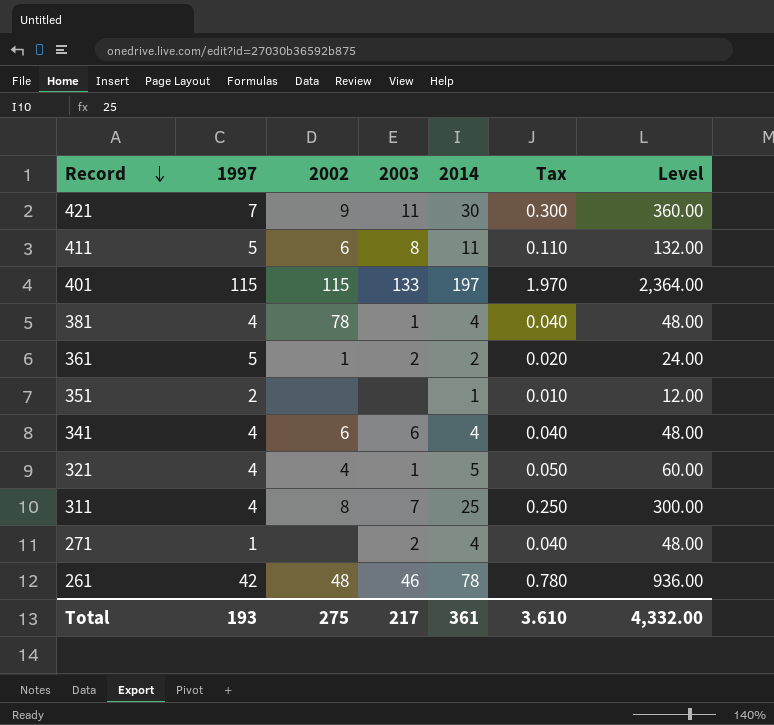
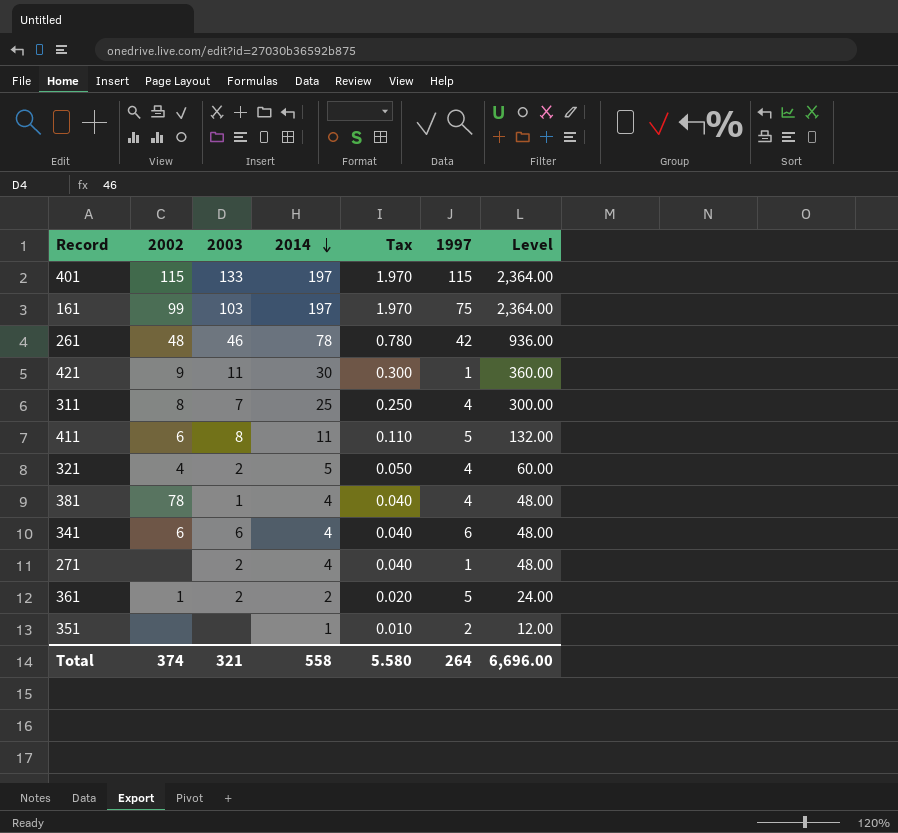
row order: Record descending -> 2014 descending
column 1997 | position: 2 -> 6
row 161: none -> 99 | 103 | 197 | 1.970 | 75 | 2,364.00
421 | 1997: 7 -> 1
321 | 2003: 1 -> 2
341 | 1997: 4 -> 6
Total | 2002: 275 -> 374
Total | 2003: 217 -> 321
Total | 2014: 361 -> 558
Total | Tax: 3.610 -> 5.580
Total | 1997: 193 -> 264
Total | Level: 4,332.00 -> 6,696.00

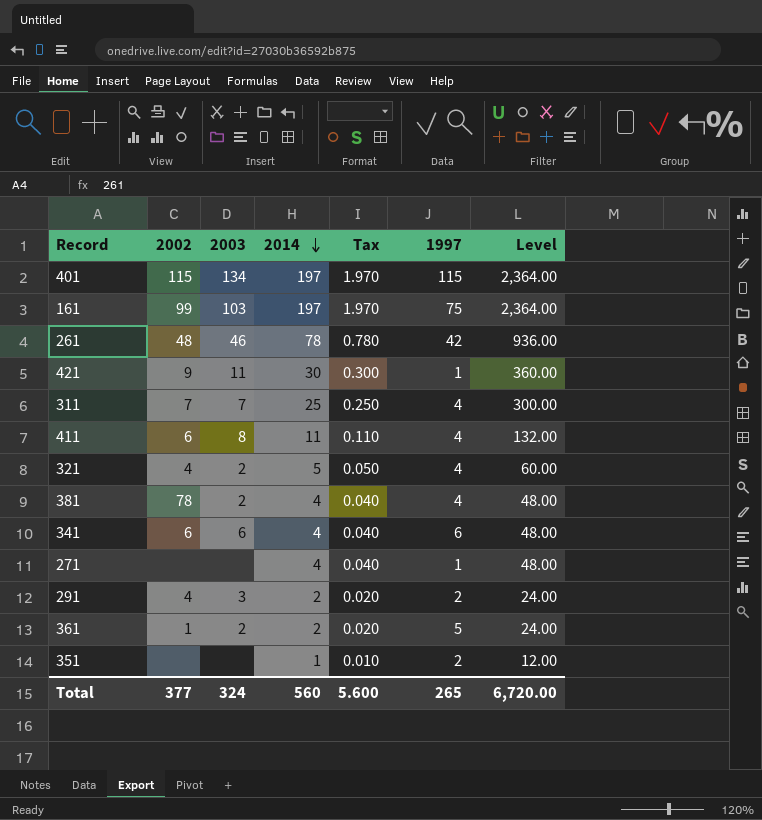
401 | 2003: 133 -> 134
311 | 2002: 8 -> 7
411 | 1997: 5 -> 4
381 | 2003: 1 -> 2
271 | 2003: 2 -> none
row 291: none -> 4 | 3 | 2 | 0.020 | 2 | 24.00
Total | 2002: 374 -> 377
Total | 2003: 321 -> 324
Total | 2014: 558 -> 560
Total | Tax: 5.580 -> 5.600
Total | 1997: 264 -> 265
Total | Level: 6,696.00 -> 6,720.00

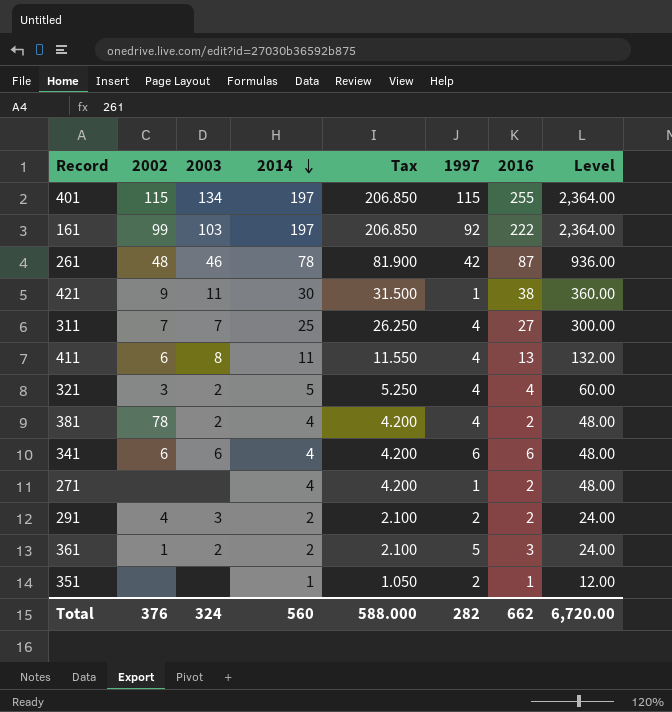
column Tax | formula: [2014] * 0.01 -> [2014] * 1.05
column 2016 | position: none -> 7
161 | 1997: 75 -> 92
321 | 2002: 4 -> 3
Total | 2002: 377 -> 376
Total | Tax: 5.600 -> 588.000
Total | 1997: 265 -> 282

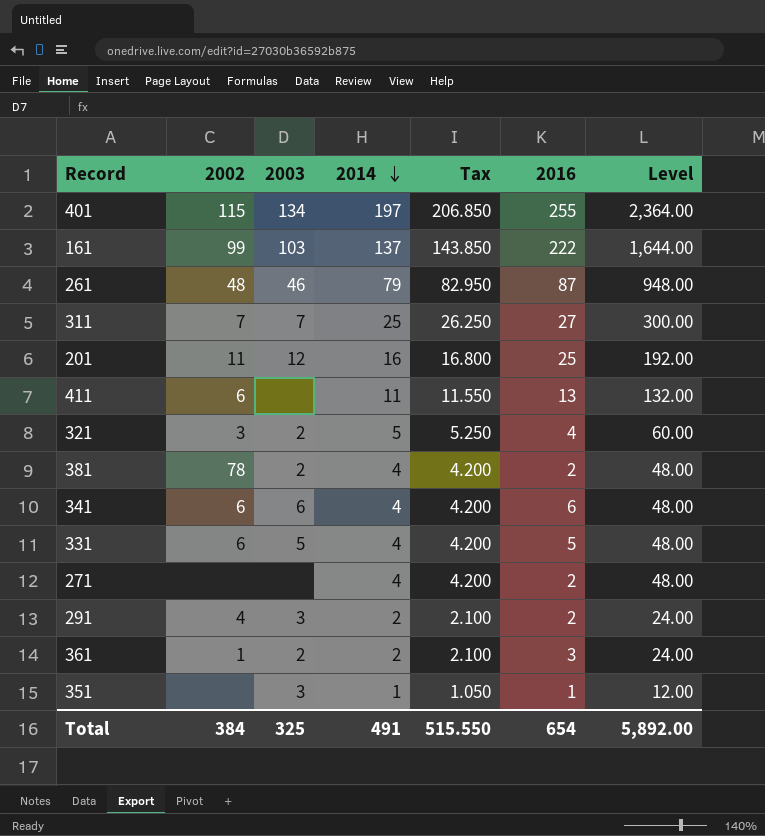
column 1997 | position: 6 -> none
row 421: 9 | 11 | 30 | 31.500 | 1 | 38 | 360.00 -> none
161 | 2014: 197 -> 137
161 | Tax: 206.850 -> 143.850
161 | Level: 2,364.00 -> 1,644.00
261 | 2014: 78 -> 79
261 | Tax: 81.900 -> 82.950
261 | Level: 936.00 -> 948.00
row 201: none -> 11 | 12 | 16 | 16.800 | 25 | 192.00
411 | 2003: 8 -> none
row 331: none -> 6 | 5 | 4 | 4.200 | 5 | 48.00
351 | 2003: none -> 3
Total | 2002: 376 -> 384
Total | 2003: 324 -> 325
Total | 2014: 560 -> 491
Total | Tax: 588.000 -> 515.550
Total | 2016: 662 -> 654
Total | Level: 6,720.00 -> 5,892.00

